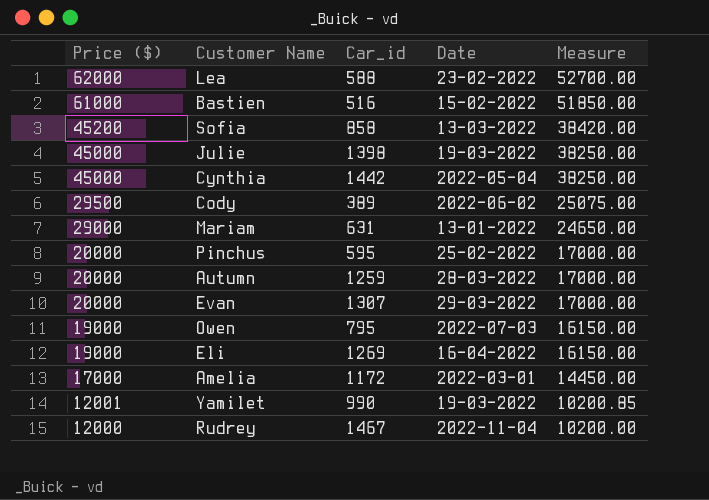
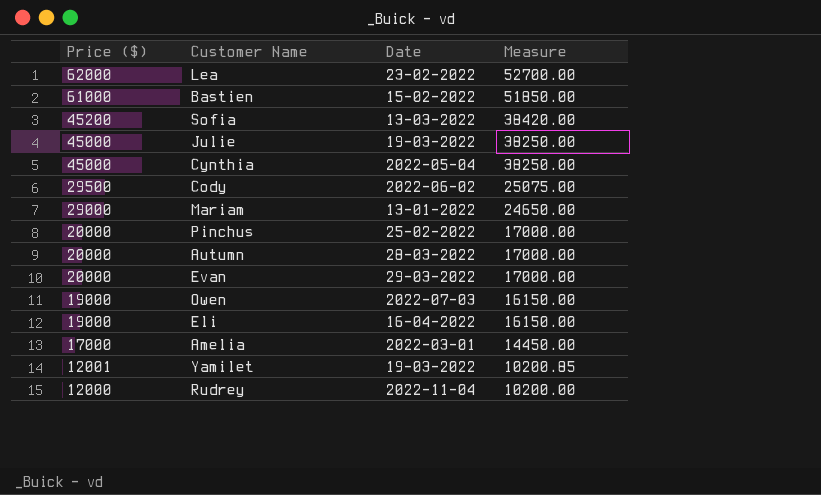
column Car_id | position: 3 -> none

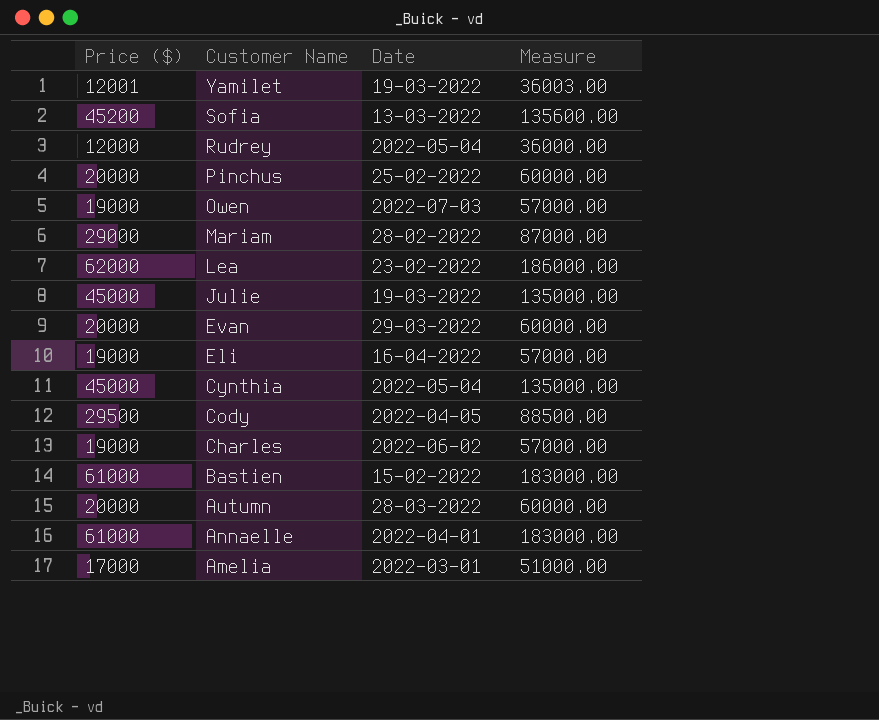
row order: Price ($) descending -> Customer Name descending
column Measure | formula: [Price ($)] * 0.85 -> [Price ($)] * 3
Rudrey | Date: 2022-11-04 -> 2022-05-04
Mariam | Date: 13-01-2022 -> 28-02-2022
Cody | Date: 2022-06-02 -> 2022-04-05
row Charles: none -> 19000 | 2022-06-02 | 57000.00
row Annaelle: none -> 61000 | 2022-04-01 | 183000.00

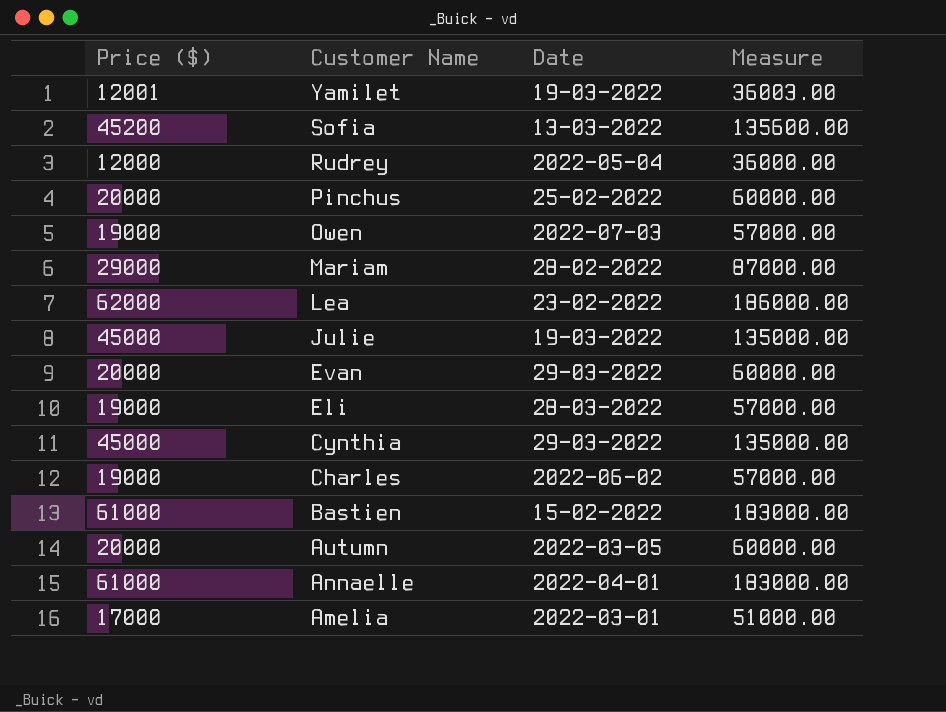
row Cody: 29500 | 2022-04-05 | 88500.00 -> none
Eli | Date: 16-04-2022 -> 28-03-2022
Cynthia | Date: 2022-05-04 -> 29-03-2022
Autumn | Date: 28-03-2022 -> 2022-03-05

